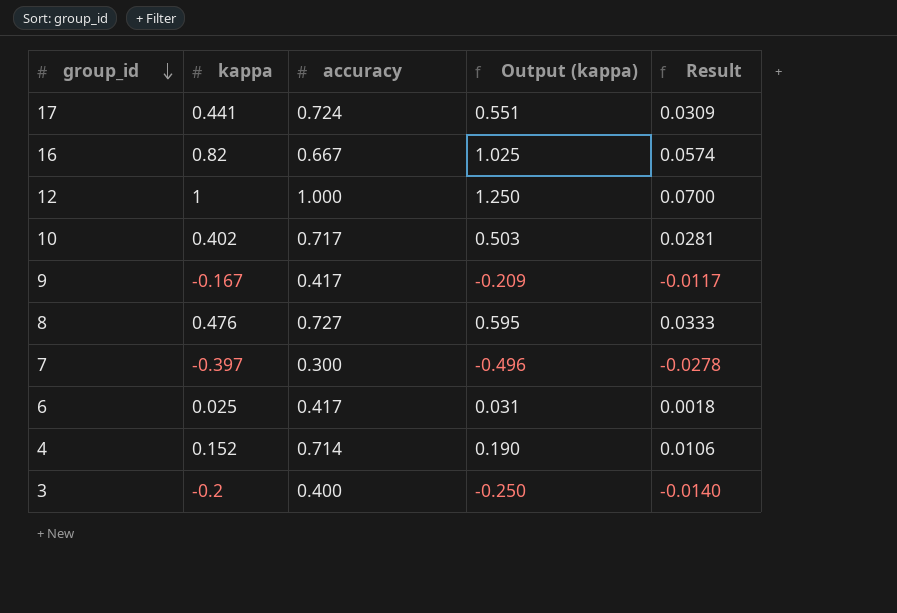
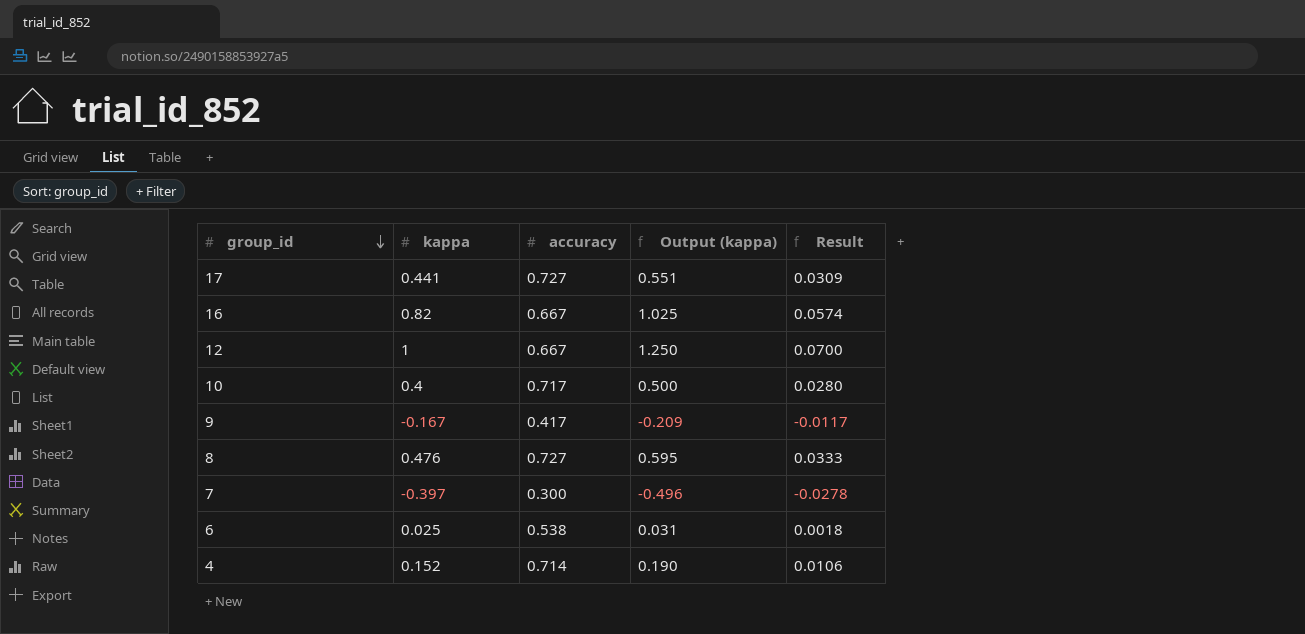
row 3: -0.2 | 0.400 | -0.250 | -0.0140 -> none
17 | accuracy: 0.724 -> 0.727
12 | accuracy: 1.000 -> 0.667
10 | kappa: 0.402 -> 0.4
10 | Output (kappa): 0.503 -> 0.500
10 | Result: 0.0281 -> 0.0280
6 | accuracy: 0.417 -> 0.538

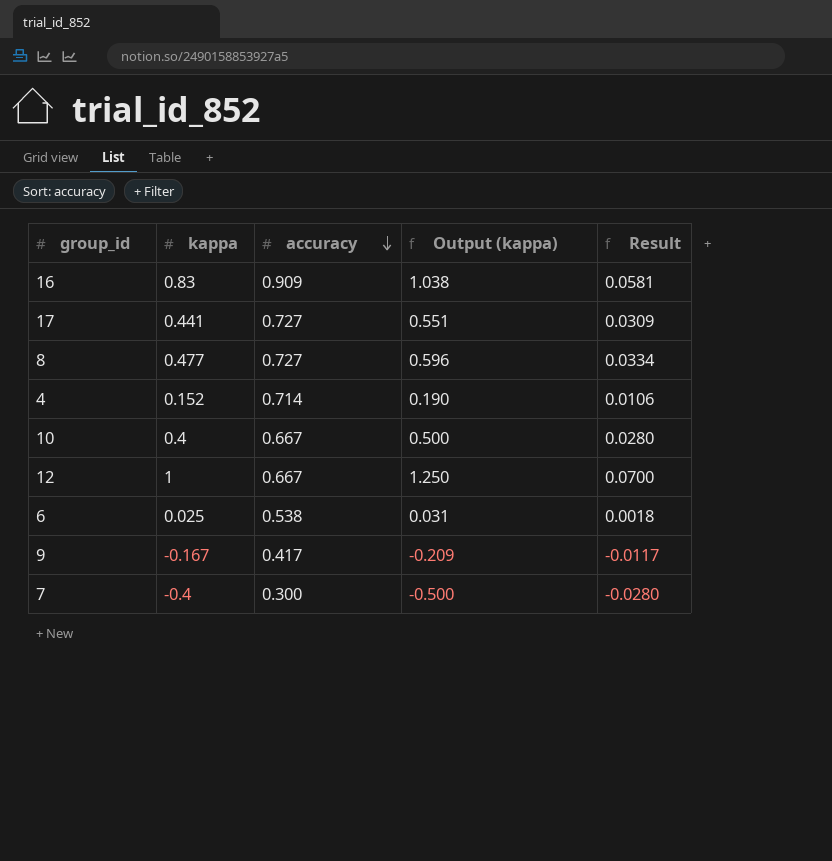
row order: group_id descending -> accuracy descending
16 | kappa: 0.82 -> 0.83
16 | accuracy: 0.667 -> 0.909
16 | Output (kappa): 1.025 -> 1.038
16 | Result: 0.0574 -> 0.0581
8 | kappa: 0.476 -> 0.477
8 | Output (kappa): 0.595 -> 0.596
8 | Result: 0.0333 -> 0.0334
10 | accuracy: 0.717 -> 0.667
7 | kappa: -0.397 -> -0.4
7 | Output (kappa): -0.496 -> -0.500
7 | Result: -0.0278 -> -0.0280

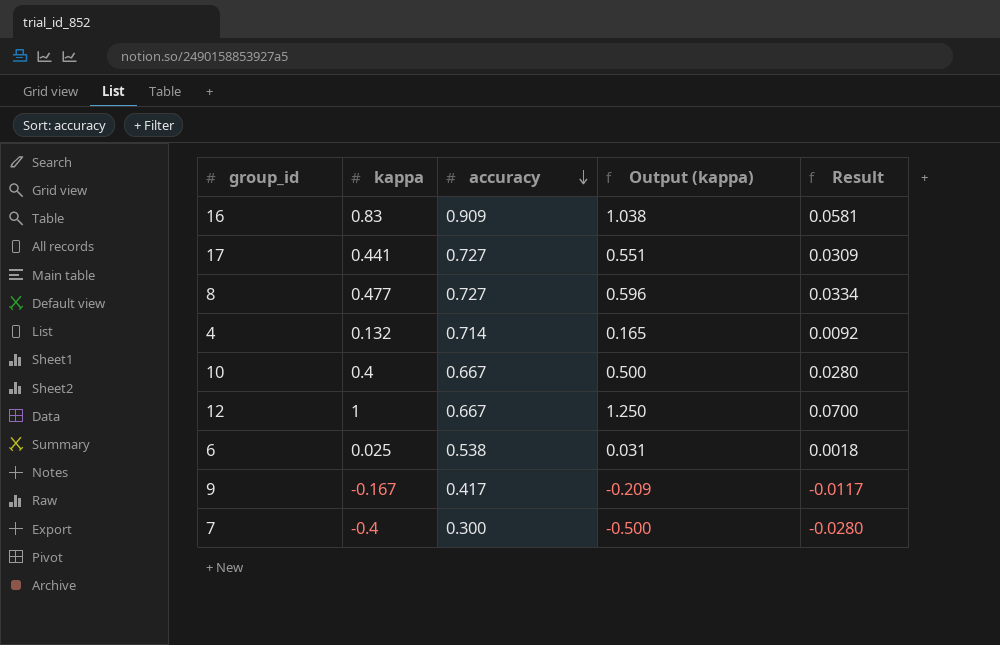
4 | kappa: 0.152 -> 0.132
4 | Output (kappa): 0.190 -> 0.165
4 | Result: 0.0106 -> 0.0092

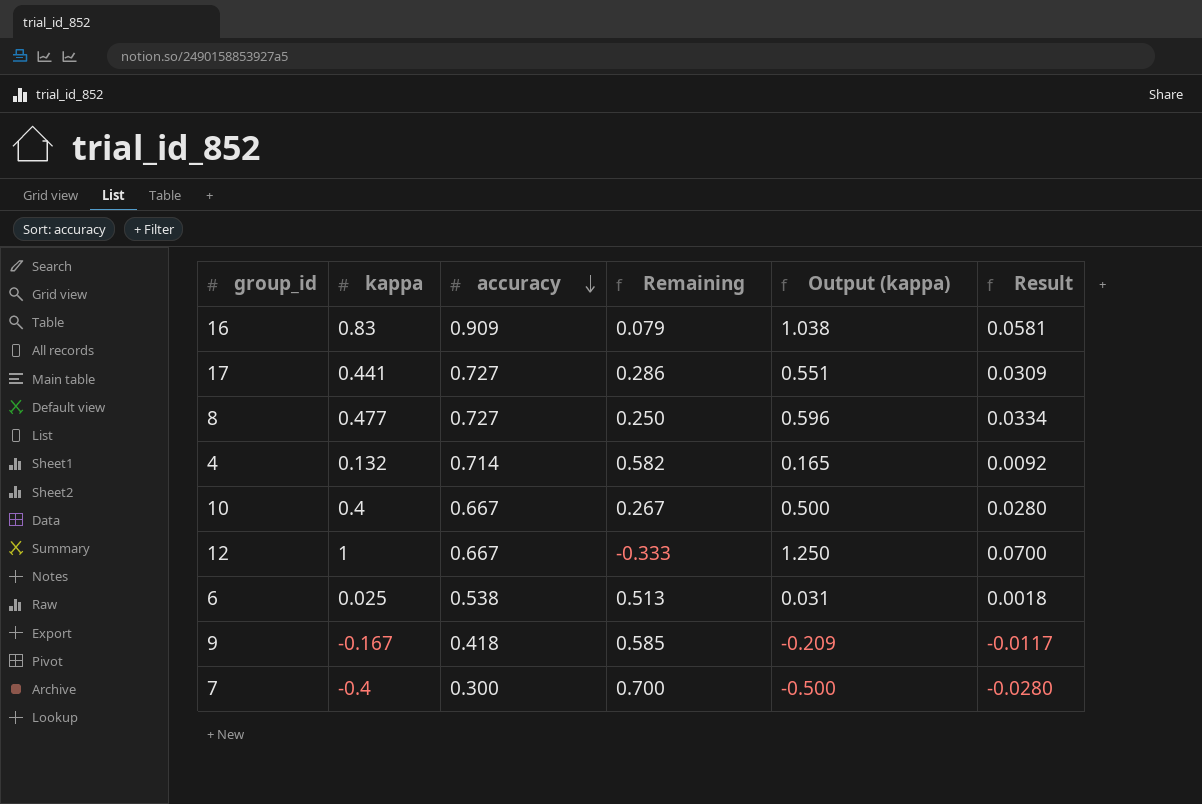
column Remaining | formula: none -> [accuracy] - [kappa]
9 | accuracy: 0.417 -> 0.418

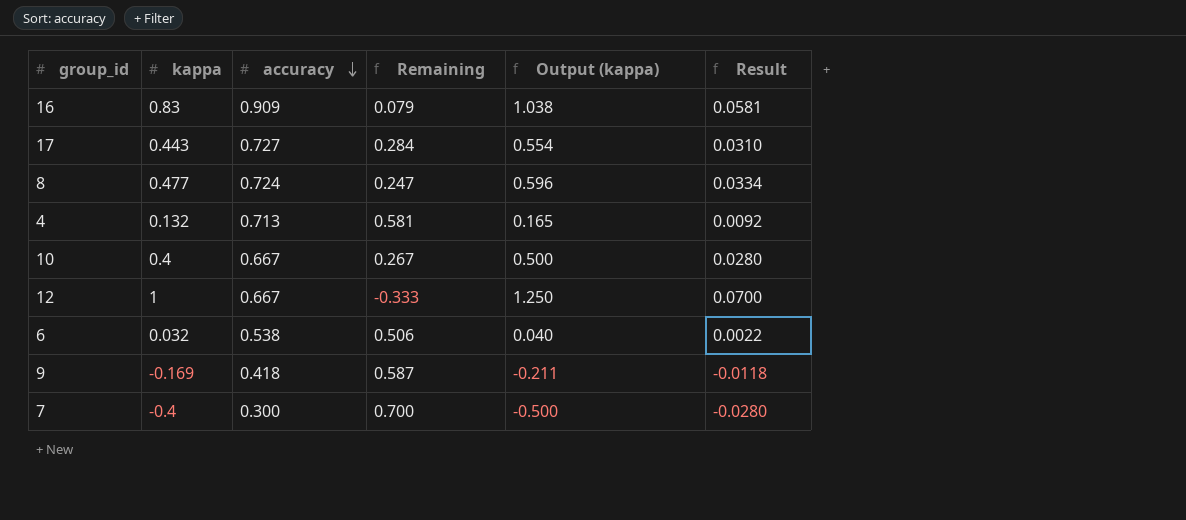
17 | kappa: 0.441 -> 0.443
17 | Remaining: 0.286 -> 0.284
17 | Output (kappa): 0.551 -> 0.554
17 | Result: 0.0309 -> 0.0310
8 | accuracy: 0.727 -> 0.724
8 | Remaining: 0.250 -> 0.247
4 | accuracy: 0.714 -> 0.713
4 | Remaining: 0.582 -> 0.581
6 | kappa: 0.025 -> 0.032
6 | Remaining: 0.513 -> 0.506
6 | Output (kappa): 0.031 -> 0.040
6 | Result: 0.0018 -> 0.0022
9 | kappa: -0.167 -> -0.169
9 | Remaining: 0.585 -> 0.587
9 | Output (kappa): -0.209 -> -0.211
9 | Result: -0.0117 -> -0.0118

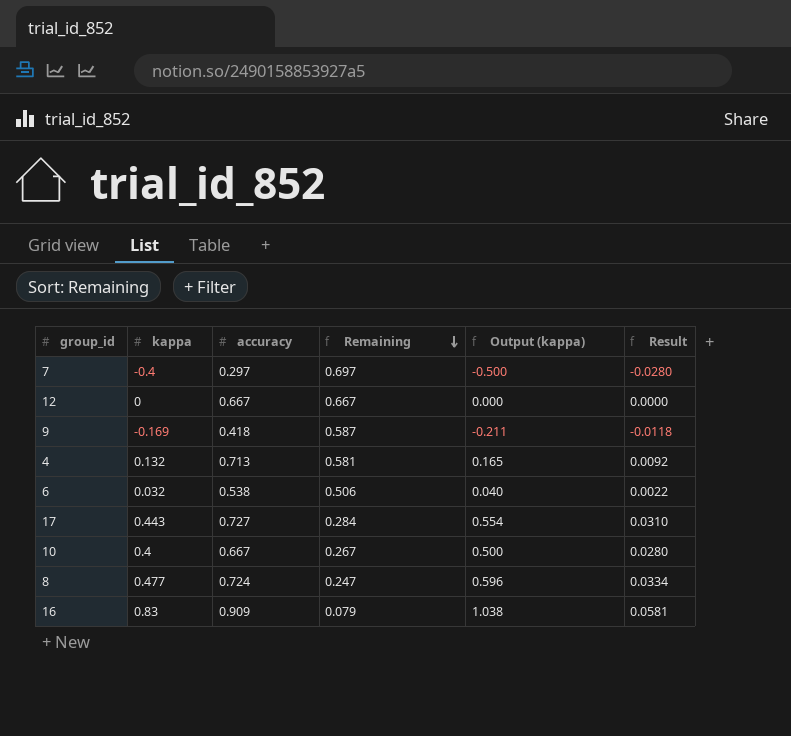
row order: accuracy descending -> Remaining descending
7 | accuracy: 0.300 -> 0.297
7 | Remaining: 0.700 -> 0.697
12 | kappa: 1 -> 0
12 | Remaining: -0.333 -> 0.667
12 | Output (kappa): 1.250 -> 0.000
12 | Result: 0.0700 -> 0.0000

